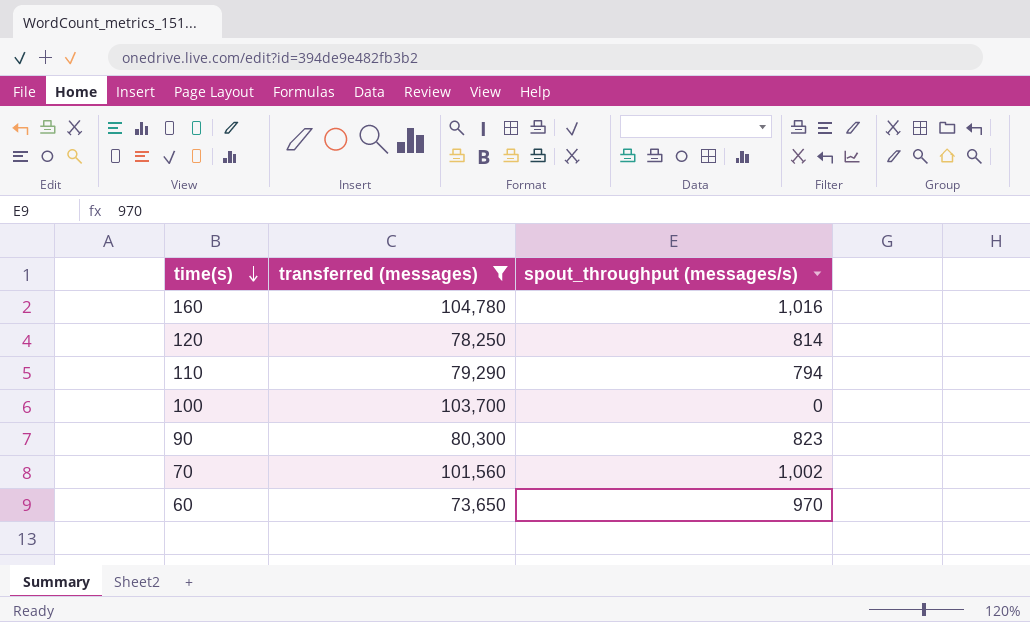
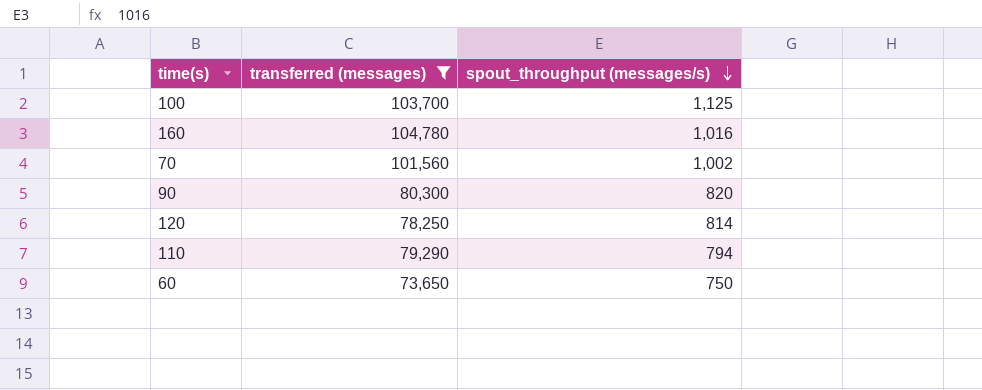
row order: time(s) descending -> spout_throughput (messages/s) descending
100 | spout_throughput (messages/s): 0 -> 1,125
90 | spout_throughput (messages/s): 823 -> 820
60 | spout_throughput (messages/s): 970 -> 750

